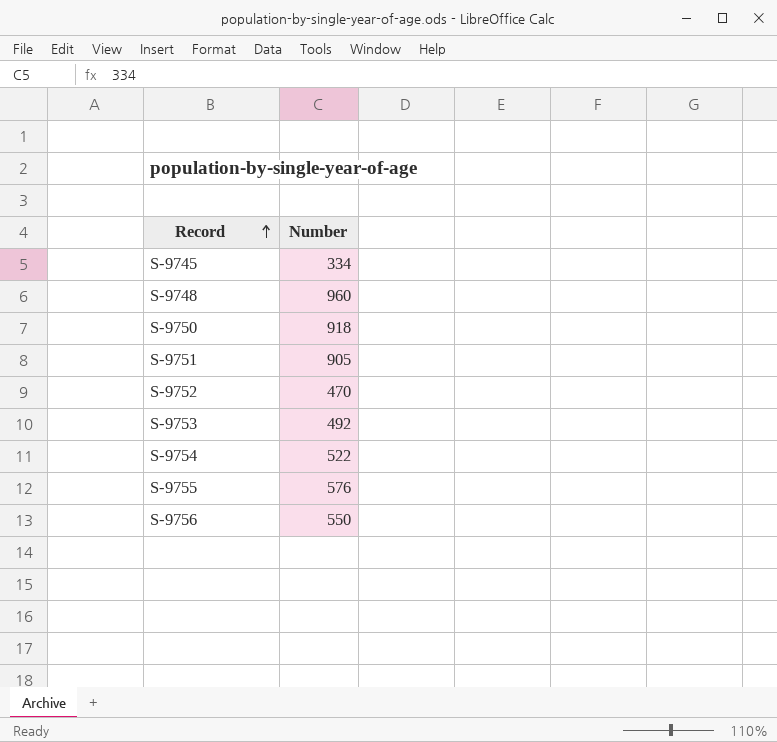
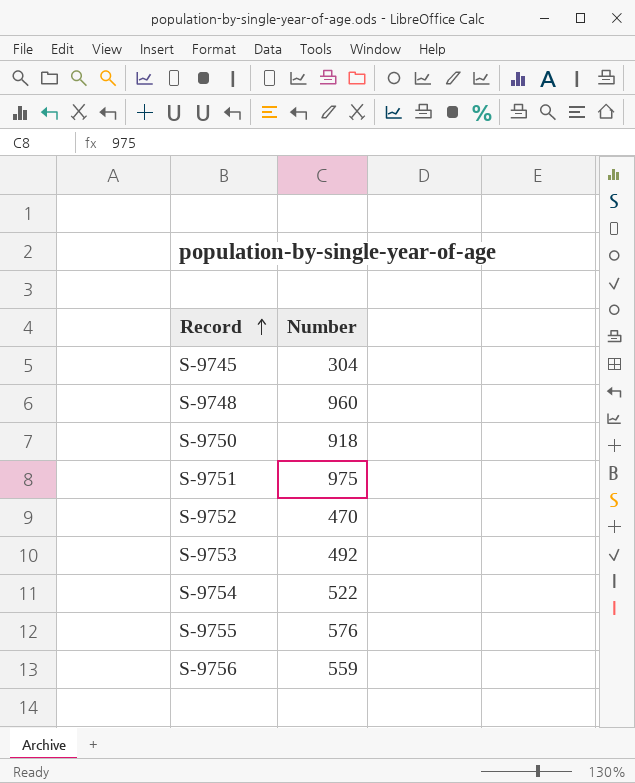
S-9745 | Number: 334 -> 304
S-9751 | Number: 905 -> 975
S-9756 | Number: 550 -> 559

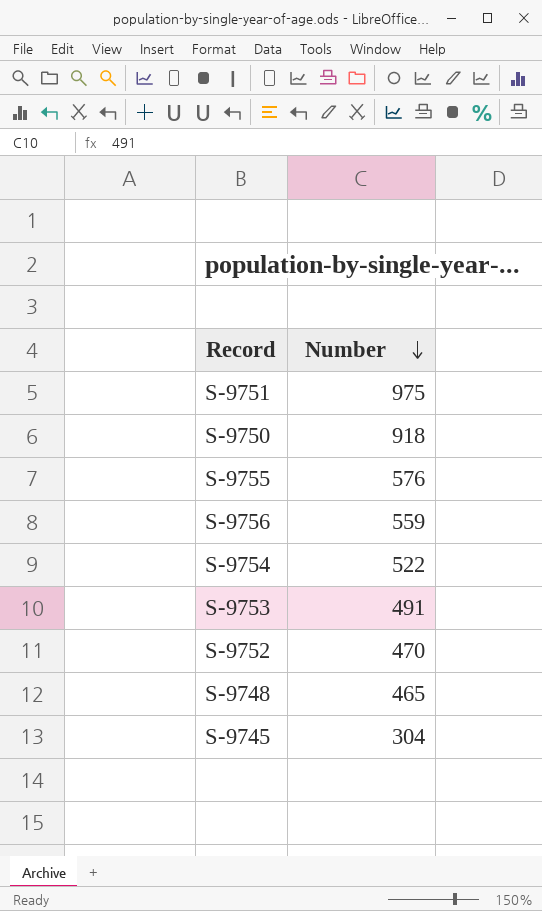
row order: Record ascending -> Number descending
S-9753 | Number: 492 -> 491
S-9748 | Number: 960 -> 465

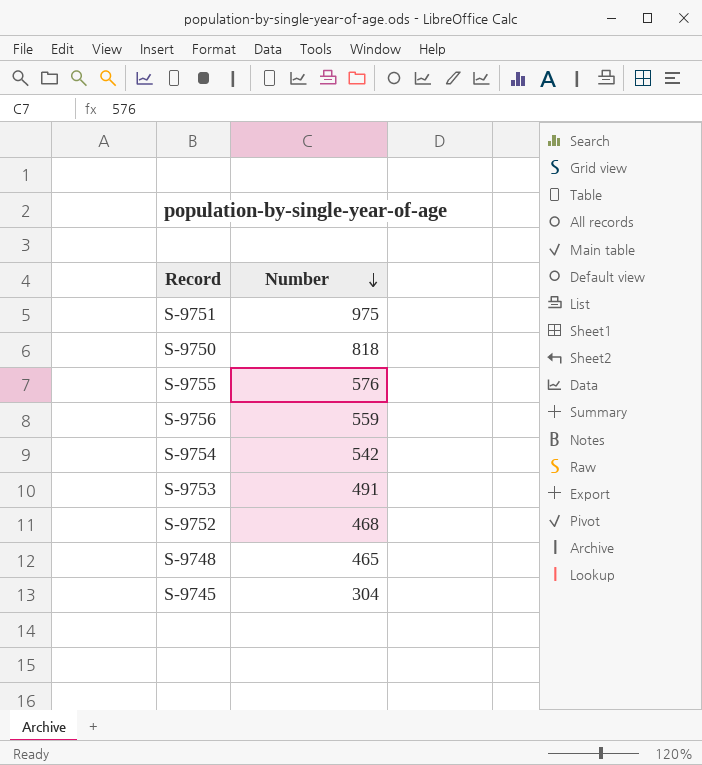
S-9750 | Number: 918 -> 818
S-9754 | Number: 522 -> 542
S-9752 | Number: 470 -> 468

